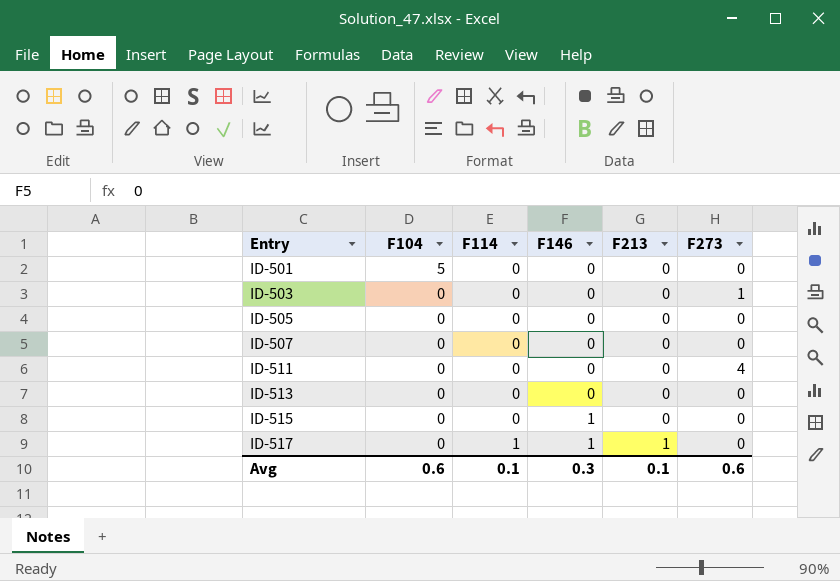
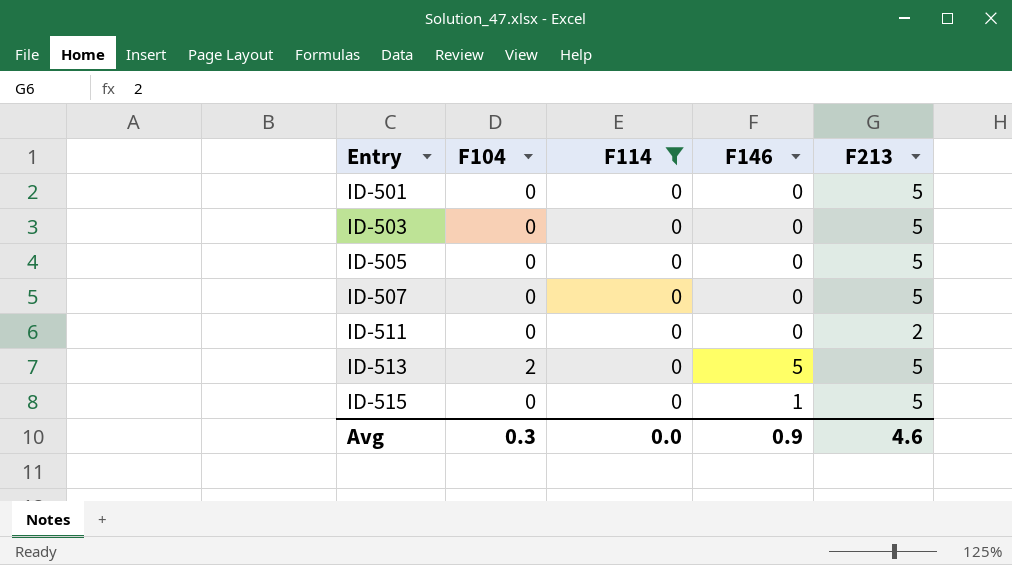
filter: none -> F114 = 0
column F273 | position: 6 -> none
ID-501 | F104: 5 -> 0
ID-501 | F213: 0 -> 5
ID-503 | F213: 0 -> 5
ID-505 | F213: 0 -> 5
ID-507 | F213: 0 -> 5
ID-511 | F213: 0 -> 2
ID-513 | F104: 0 -> 2
ID-513 | F146: 0 -> 5
ID-513 | F213: 0 -> 5
ID-515 | F213: 0 -> 5
Avg | F104: 0.6 -> 0.3
Avg | F114: 0.1 -> 0.0
Avg | F146: 0.3 -> 0.9
Avg | F213: 0.1 -> 4.6

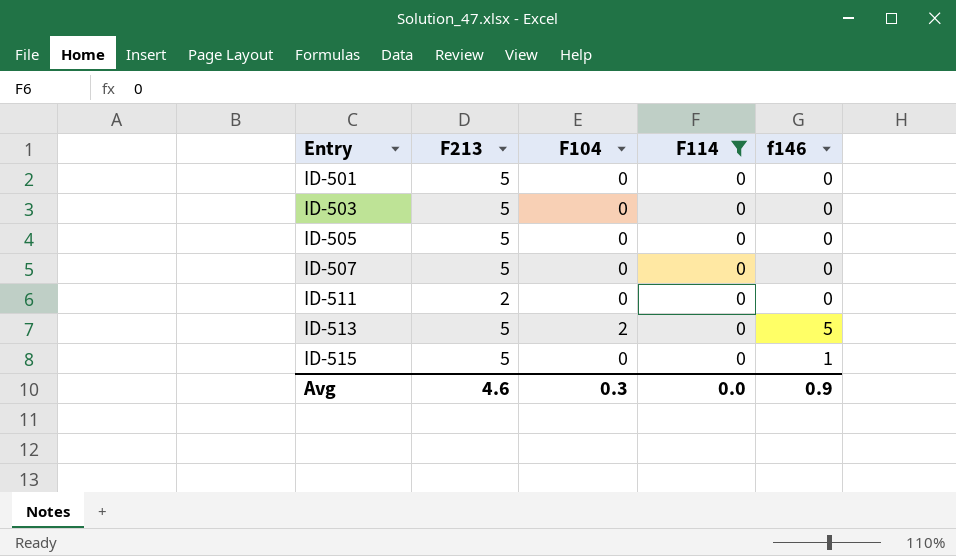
column F213 | position: 5 -> 2
column name: F146 -> f146

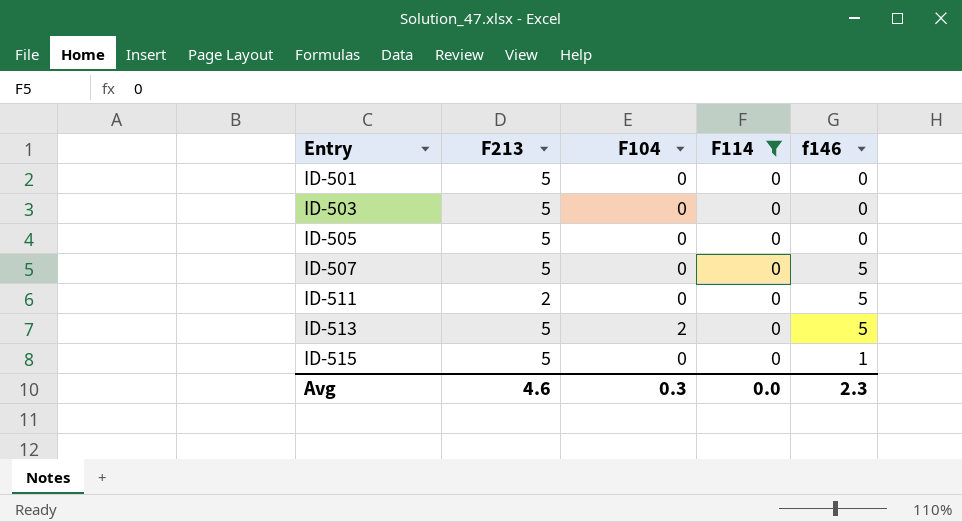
ID-507 | f146: 0 -> 5
ID-511 | f146: 0 -> 5
Avg | f146: 0.9 -> 2.3

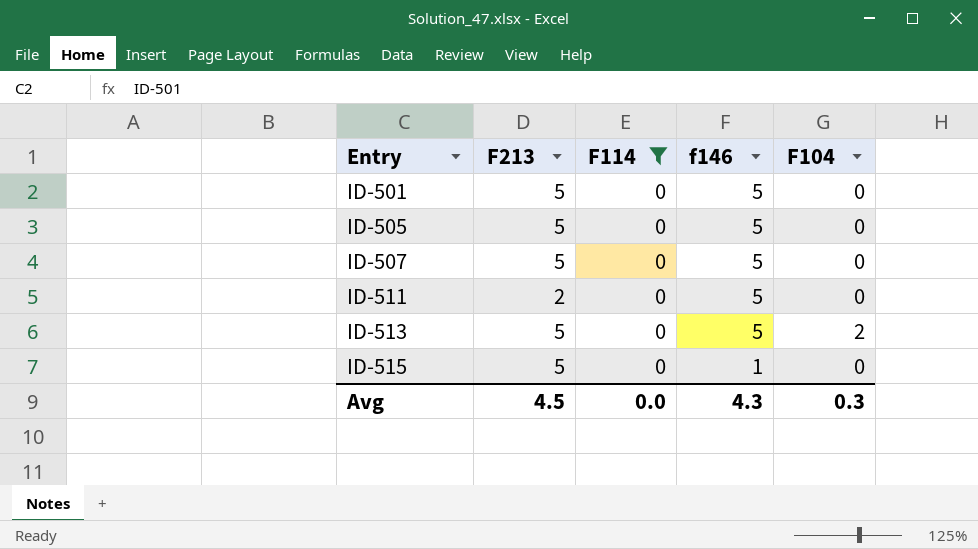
column F104 | position: 3 -> 5
row ID-503: 5 | 0 | 0 | 0 -> none
ID-501 | f146: 0 -> 5
ID-505 | f146: 0 -> 5
Avg | F213: 4.6 -> 4.5
Avg | f146: 2.3 -> 4.3

